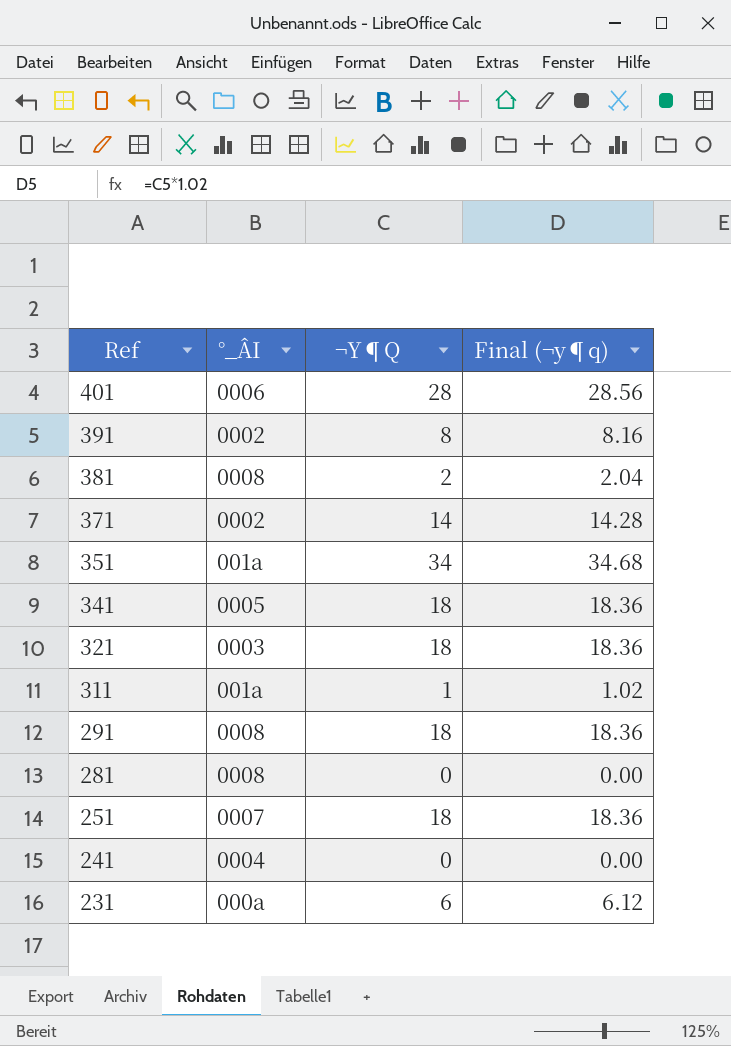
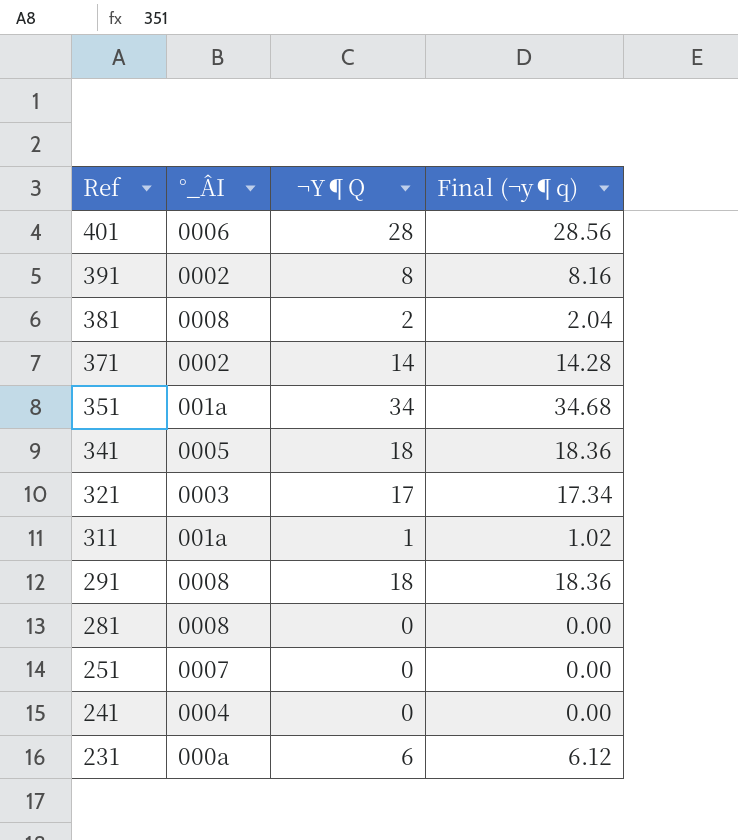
321 | ¬Y¶Q: 18 -> 17
321 | Final (¬y¶q): 18.36 -> 17.34
251 | ¬Y¶Q: 18 -> 0
251 | Final (¬y¶q): 18.36 -> 0.00

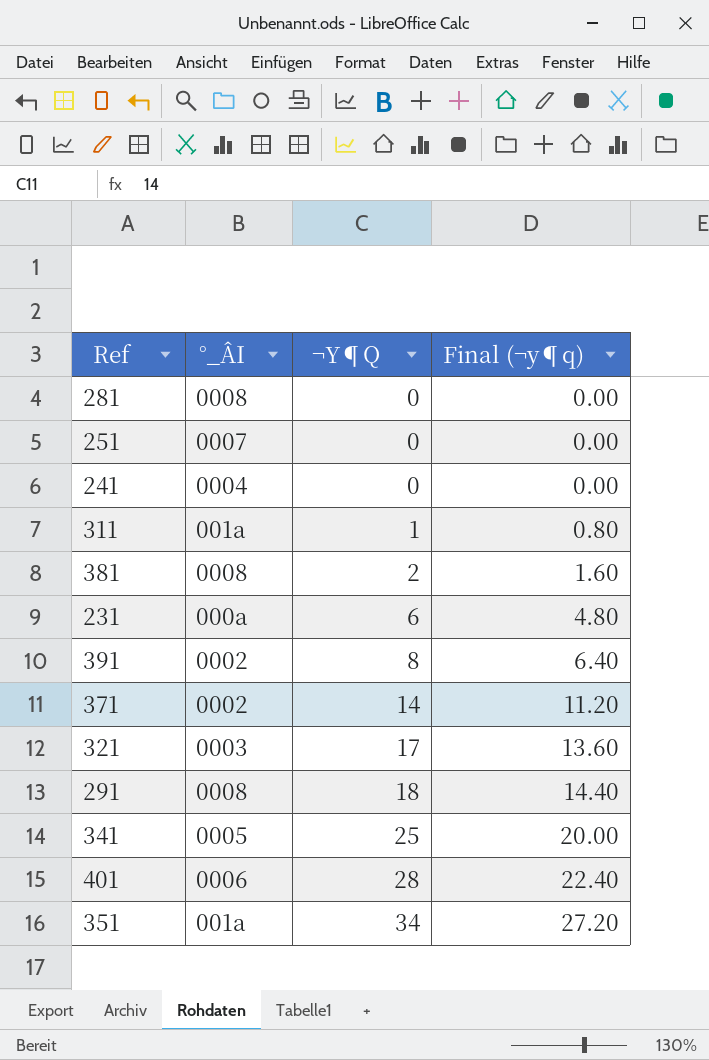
row order: Ref descending -> ¬Y¶Q ascending
column Final (¬y¶q) | formula: [¬Y¶Q] * 1.02 -> [¬Y¶Q] * 0.8
341 | ¬Y¶Q: 18 -> 25

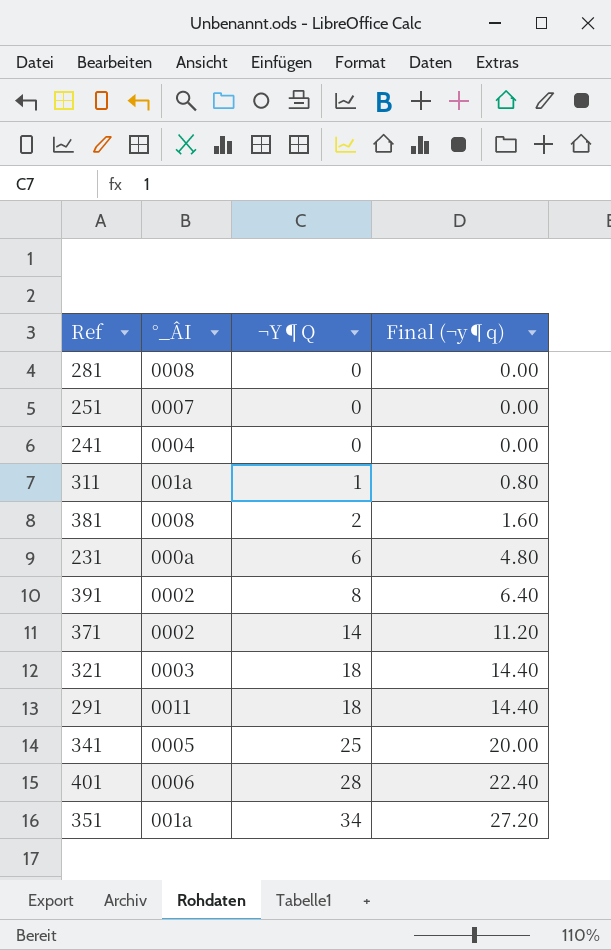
321 | ¬Y¶Q: 17 -> 18
321 | Final (¬y¶q): 13.60 -> 14.40
291 | °_ÂI: 0008 -> 0011

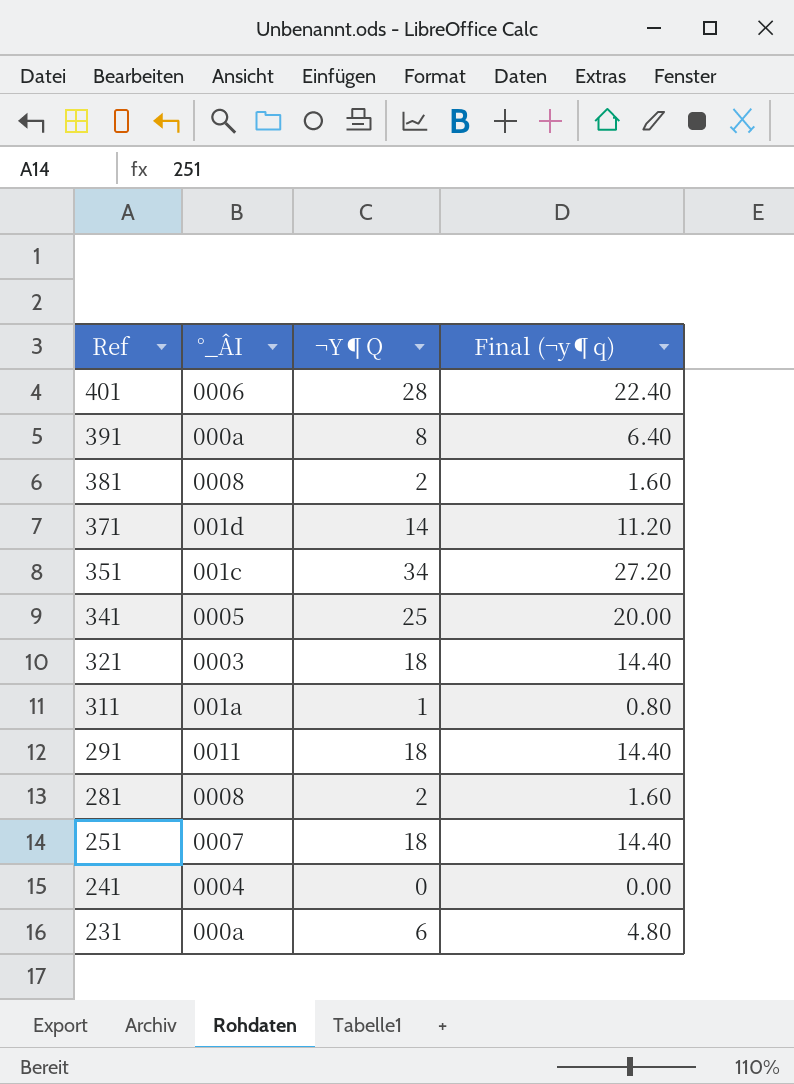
row order: ¬Y¶Q ascending -> Ref descending
391 | °_ÂI: 0002 -> 000a
371 | °_ÂI: 0002 -> 001d
351 | °_ÂI: 001a -> 001c
281 | ¬Y¶Q: 0 -> 2
281 | Final (¬y¶q): 0.00 -> 1.60
251 | ¬Y¶Q: 0 -> 18
251 | Final (¬y¶q): 0.00 -> 14.40

